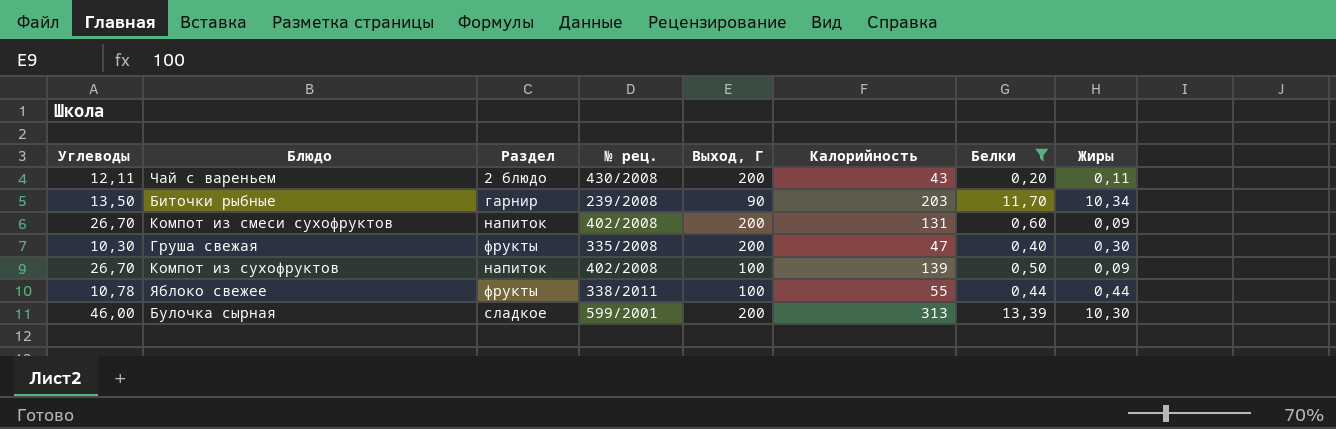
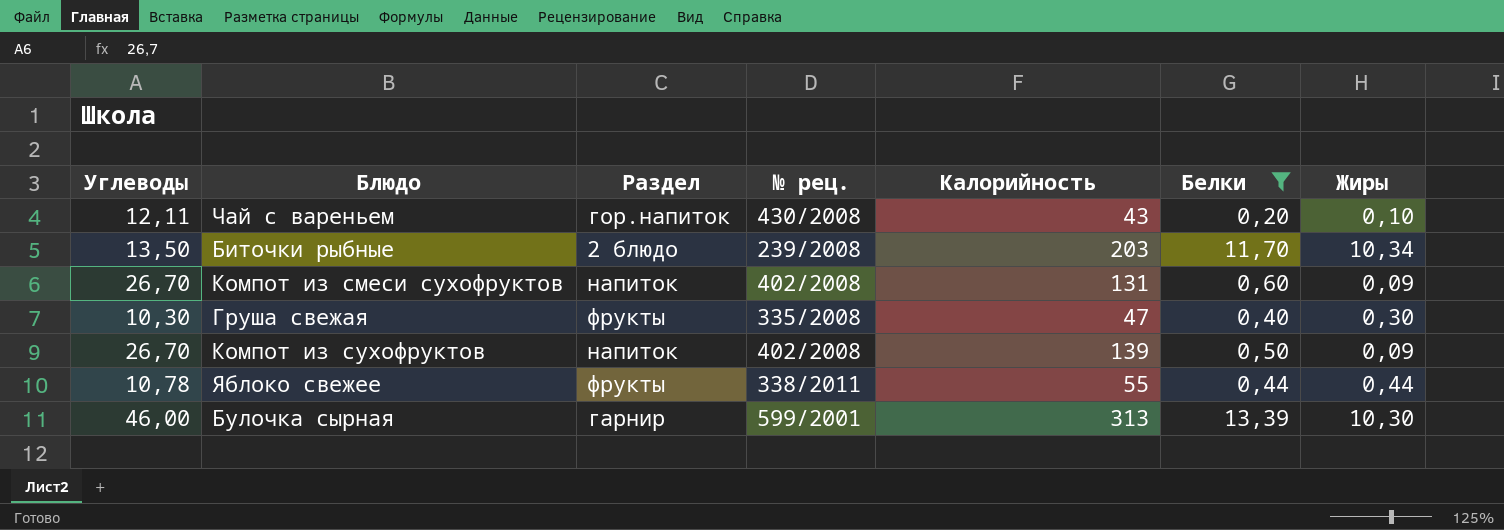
column Выход, Г | position: 5 -> none
Чай с вареньем | Раздел: 2 блюдо -> гор.напиток
Чай с вареньем | Жиры: 0,11 -> 0,10
Биточки рыбные | Раздел: гарнир -> 2 блюдо
Булочка сырная | Раздел: сладкое -> гарнир

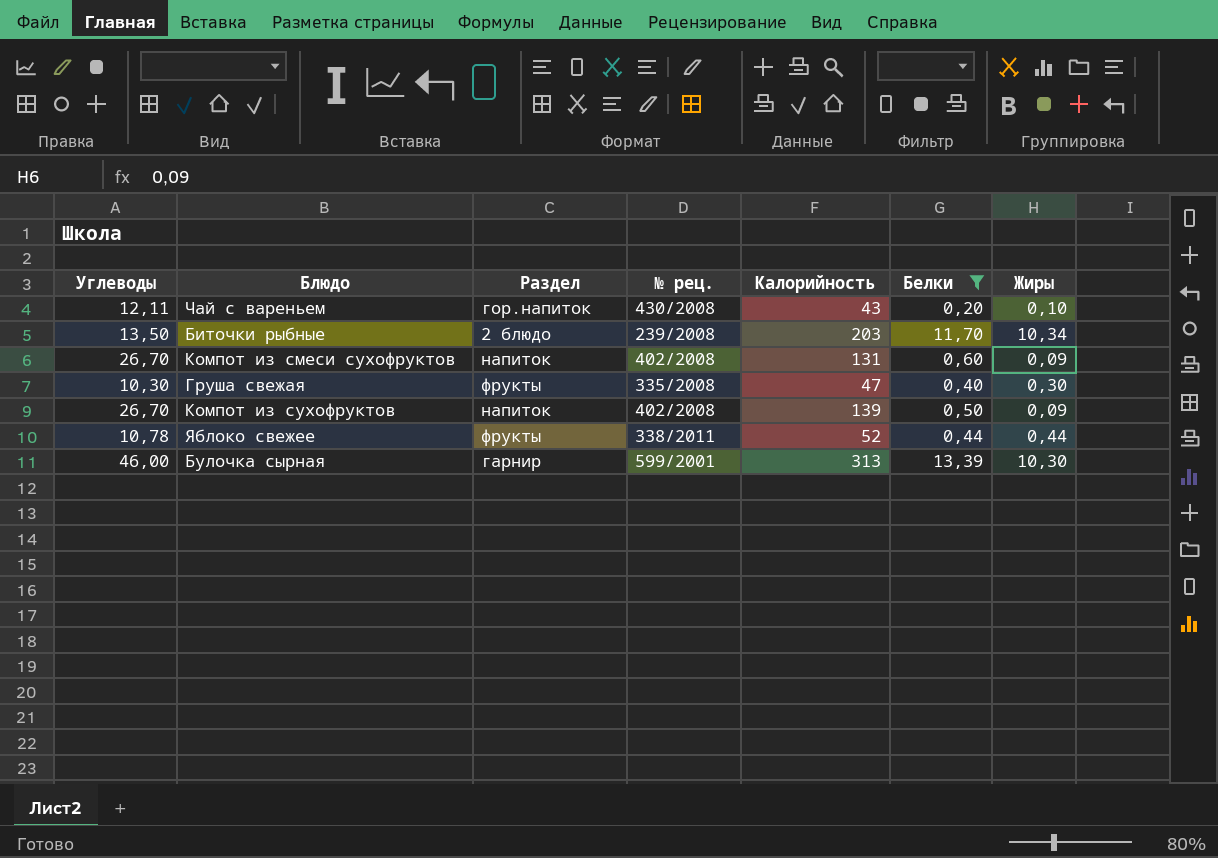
Яблоко свежее | Калорийность: 55 -> 52

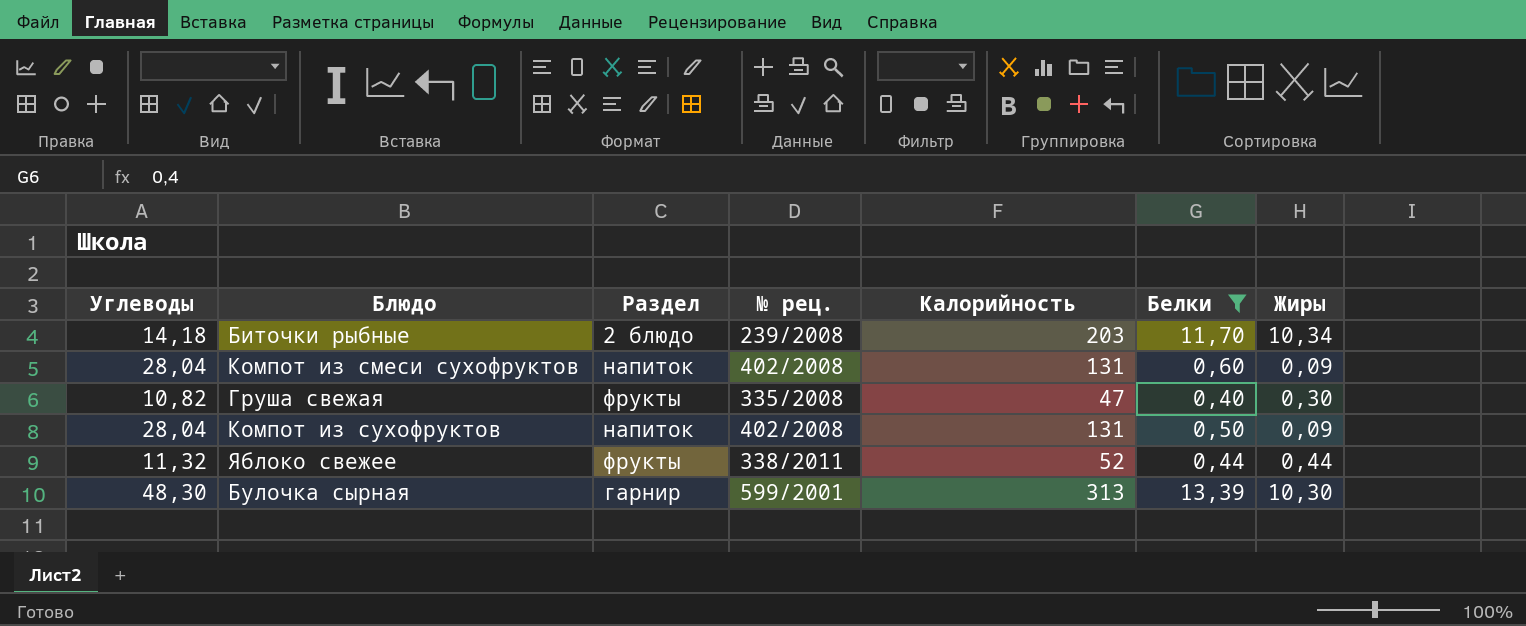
row Чай с вареньем: 12,11 | гор.напиток | 430/2008 | 43 | 0,20 | 0,10 -> none
Биточки рыбные | Углеводы: 13,50 -> 14,18
Компот из смеси сухофруктов | Углеводы: 26,70 -> 28,04
Груша свежая | Углеводы: 10,30 -> 10,82
Компот из сухофруктов | Углеводы: 26,70 -> 28,04
Компот из сухофруктов | Калорийность: 139 -> 131
Яблоко свежее | Углеводы: 10,78 -> 11,32
Булочка сырная | Углеводы: 46,00 -> 48,30

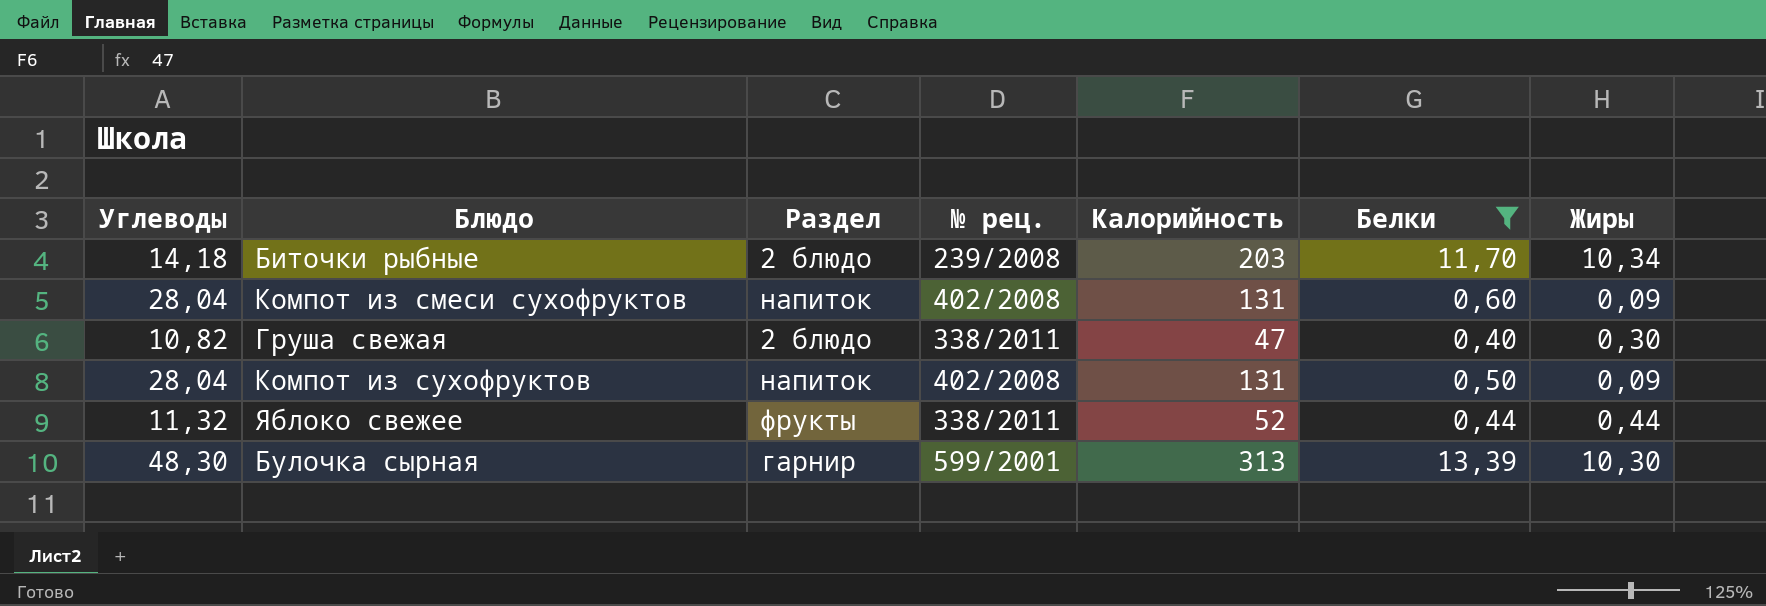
Груша свежая | Раздел: фрукты -> 2 блюдо
Груша свежая | № рец.: 335/2008 -> 338/2011

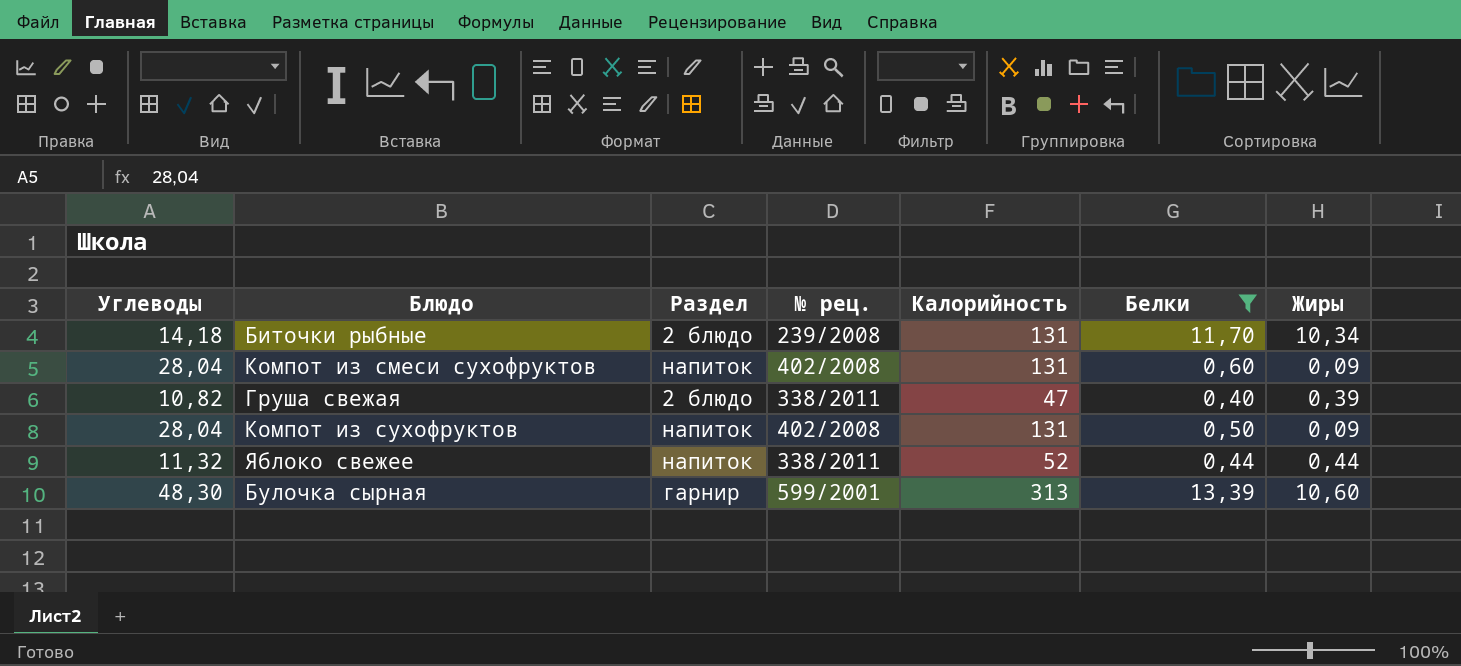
Биточки рыбные | Калорийность: 203 -> 131
Груша свежая | Жиры: 0,30 -> 0,39
Яблоко свежее | Раздел: фрукты -> напиток
Булочка сырная | Жиры: 10,30 -> 10,60

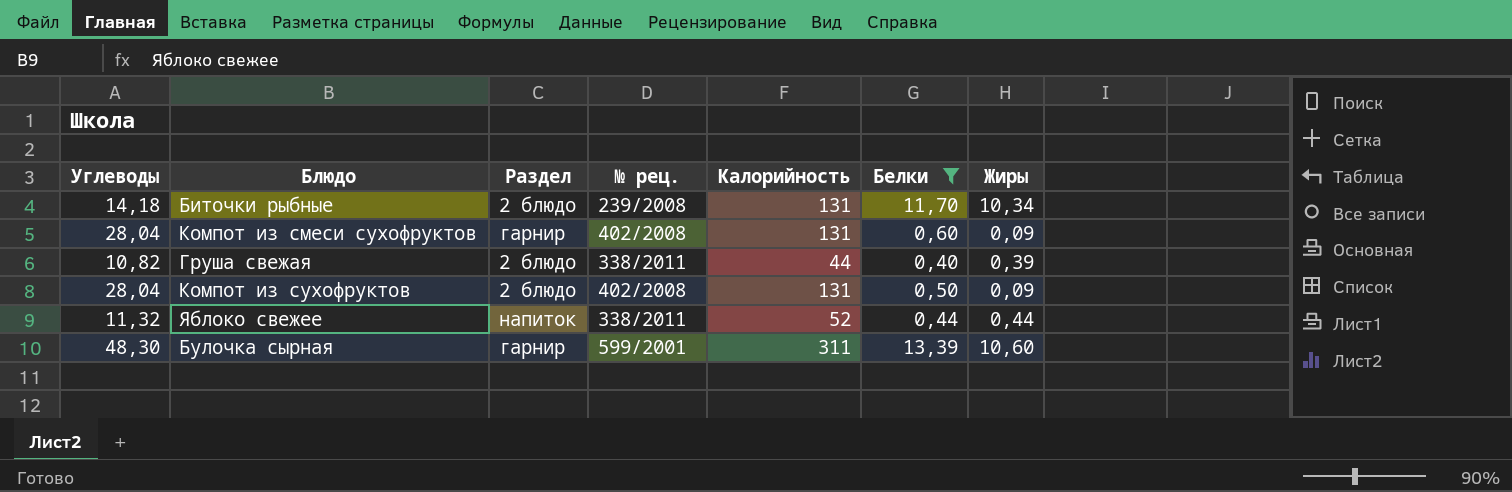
Компот из смеси сухофруктов | Раздел: напиток -> гарнир
Груша свежая | Калорийность: 47 -> 44
Компот из сухофруктов | Раздел: напиток -> 2 блюдо
Булочка сырная | Калорийность: 313 -> 311

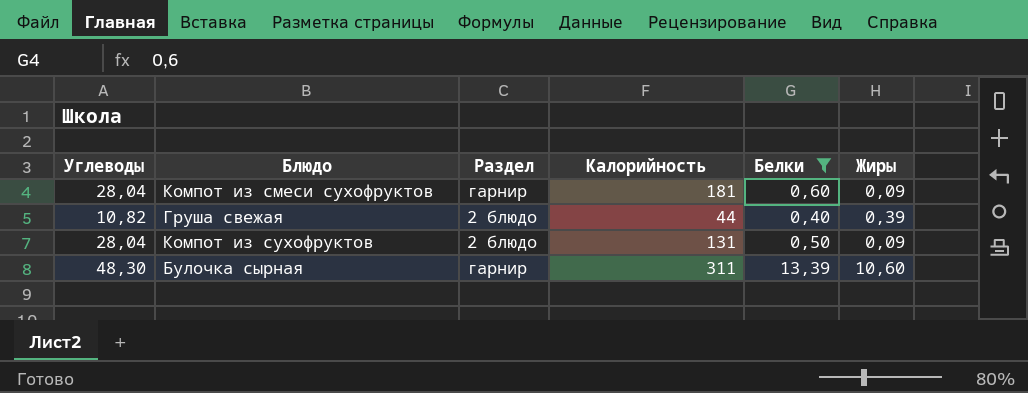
column № рец. | position: 4 -> none
row Биточки рыбные: 14,18 | 2 блюдо | 239/2008 | 131 | 11,70 | 10,34 -> none
row Яблоко свежее: 11,32 | напиток | 338/2011 | 52 | 0,44 | 0,44 -> none
Компот из смеси сухофруктов | Калорийность: 131 -> 181

